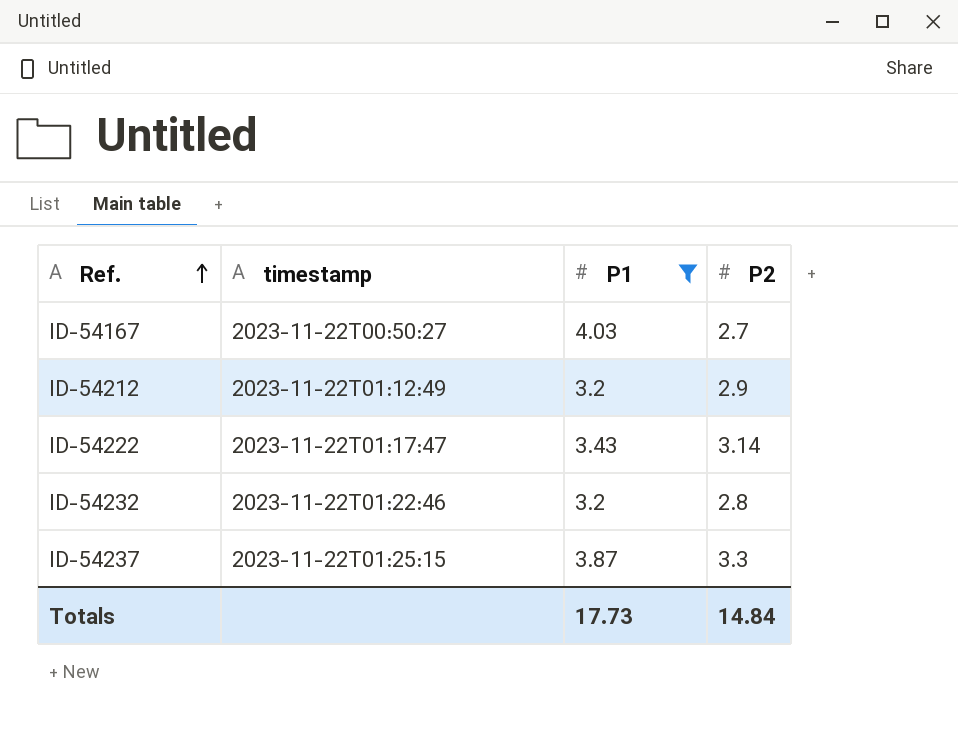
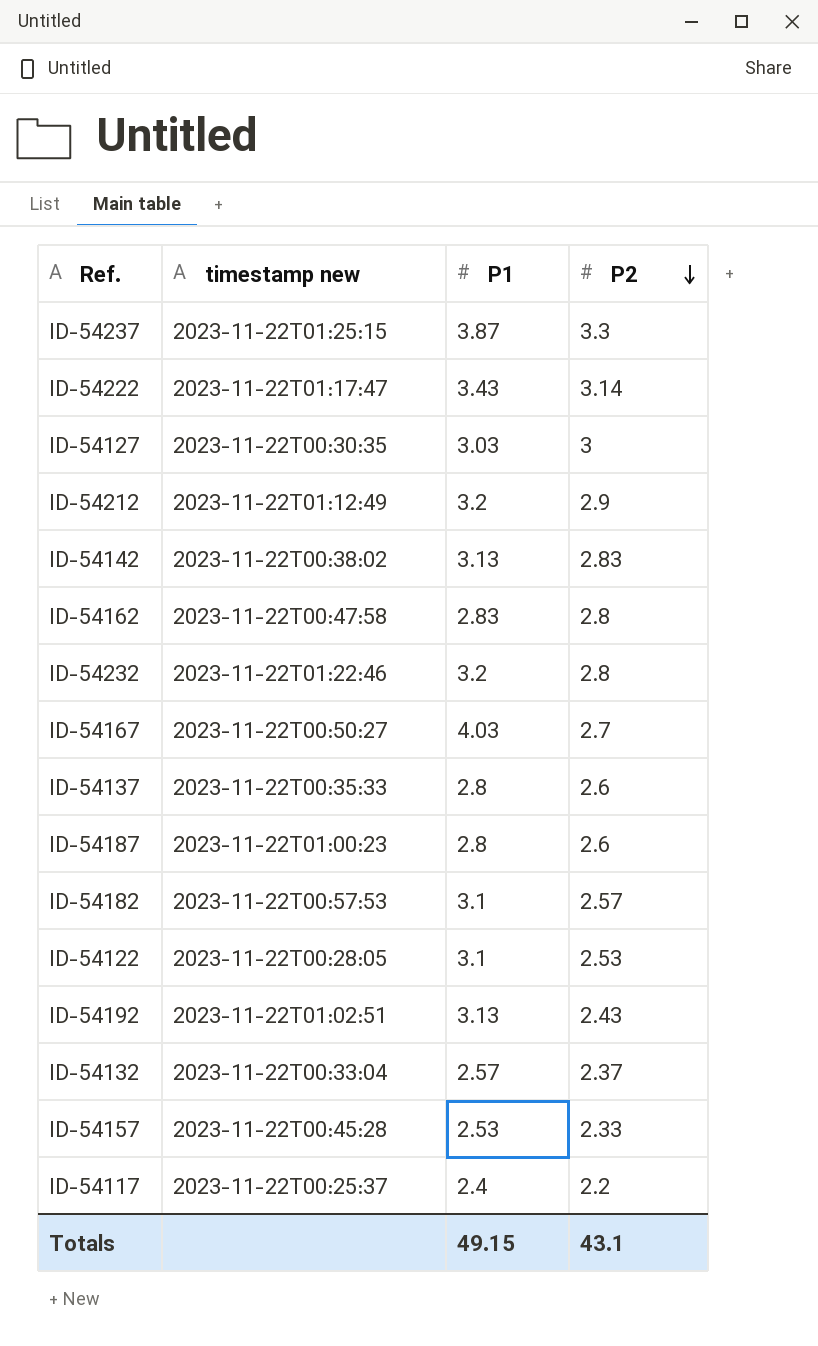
filter: P1 >= 3.2 -> none
row order: Ref. ascending -> P2 descending
column name: timestamp -> timestamp new
Totals | P1: 17.73 -> 49.15
Totals | P2: 14.84 -> 43.1

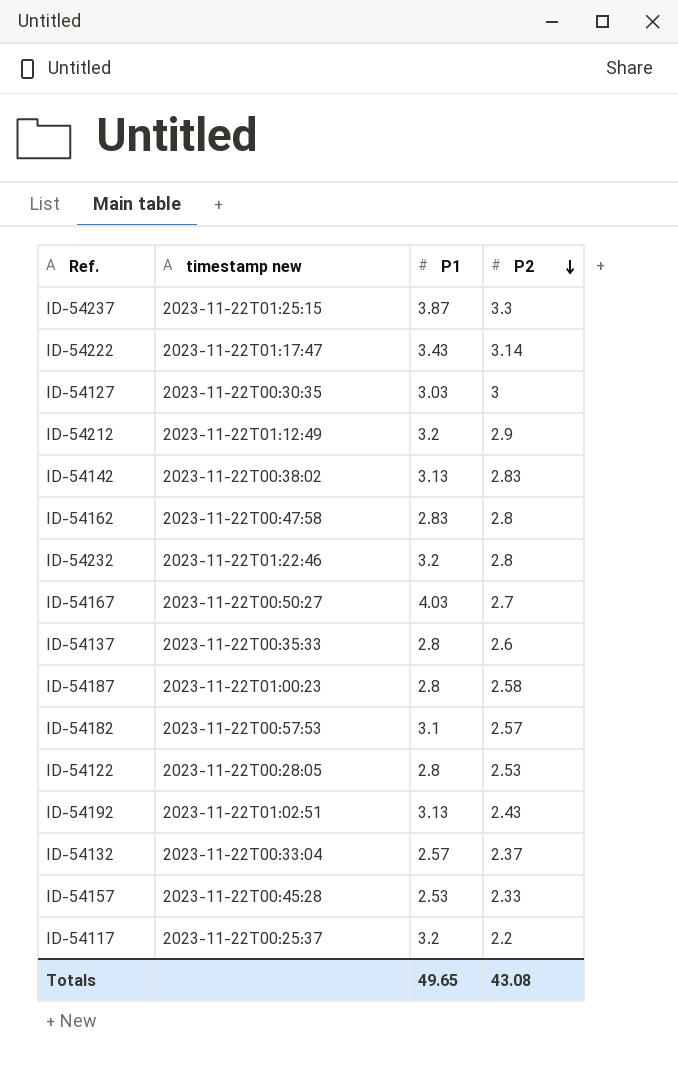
ID-54187 | P2: 2.6 -> 2.58
ID-54122 | P1: 3.1 -> 2.8
ID-54117 | P1: 2.4 -> 3.2
Totals | P1: 49.15 -> 49.65
Totals | P2: 43.1 -> 43.08

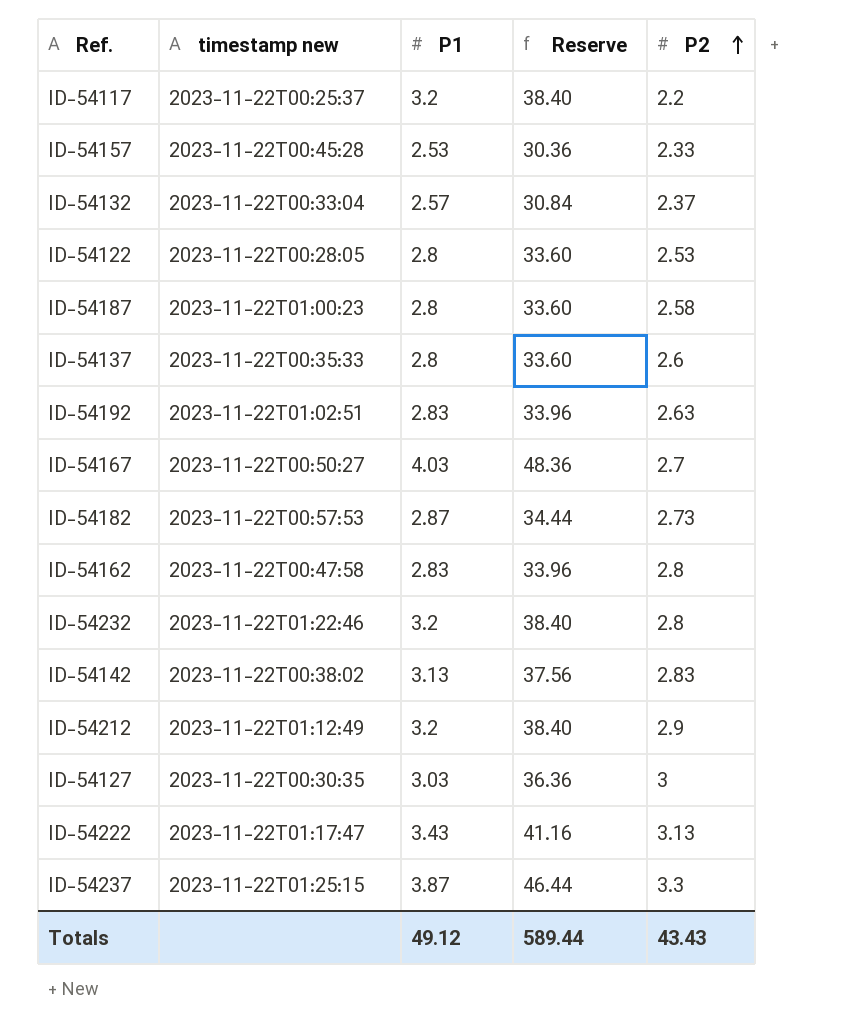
row order: P2 descending -> P2 ascending
column Reserve | formula: none -> [P1] * 12
ID-54192 | P1: 3.13 -> 2.83
ID-54192 | P2: 2.43 -> 2.63
ID-54182 | P1: 3.1 -> 2.87
ID-54182 | P2: 2.57 -> 2.73
ID-54222 | P2: 3.14 -> 3.13
Totals | P1: 49.65 -> 49.12
Totals | P2: 43.08 -> 43.43

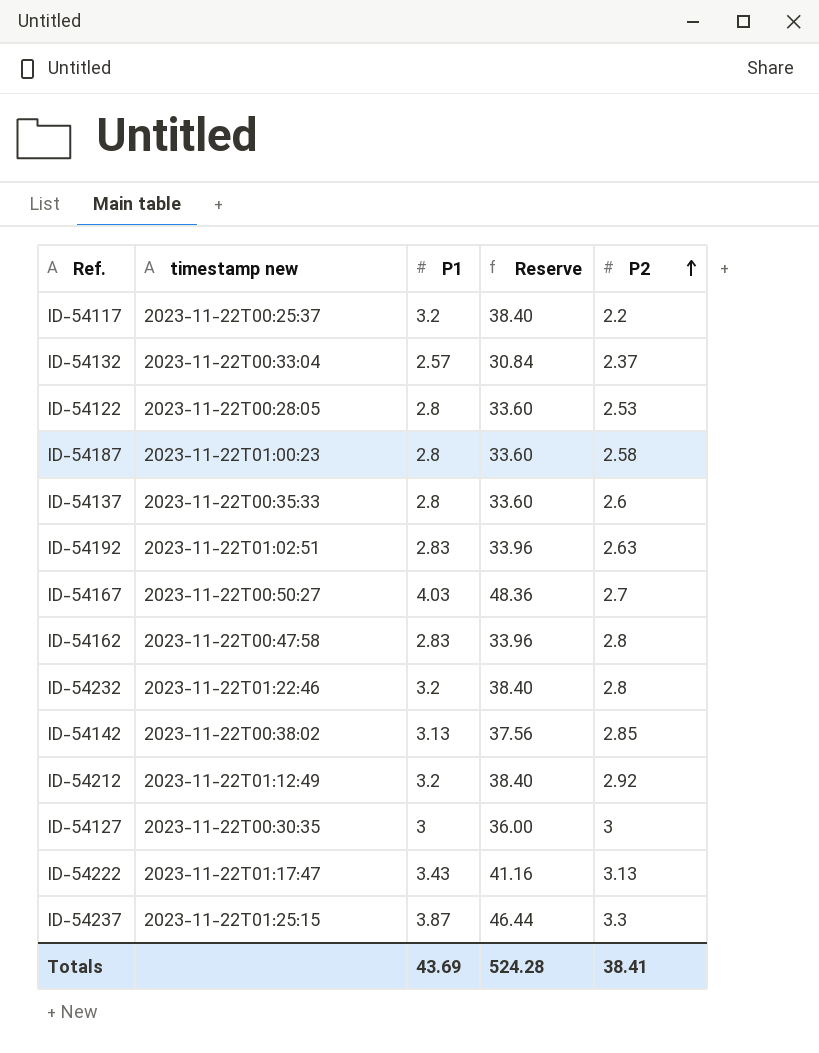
row ID-54157: 2023-11-22T00:45:28 | 2.53 | 30.36 | 2.33 -> none
row ID-54182: 2023-11-22T00:57:53 | 2.87 | 34.44 | 2.73 -> none
ID-54142 | P2: 2.83 -> 2.85
ID-54212 | P2: 2.9 -> 2.92
ID-54127 | P1: 3.03 -> 3
ID-54127 | Reserve: 36.36 -> 36.00
Totals | P1: 49.12 -> 43.69
Totals | Reserve: 589.44 -> 524.28
Totals | P2: 43.43 -> 38.41

